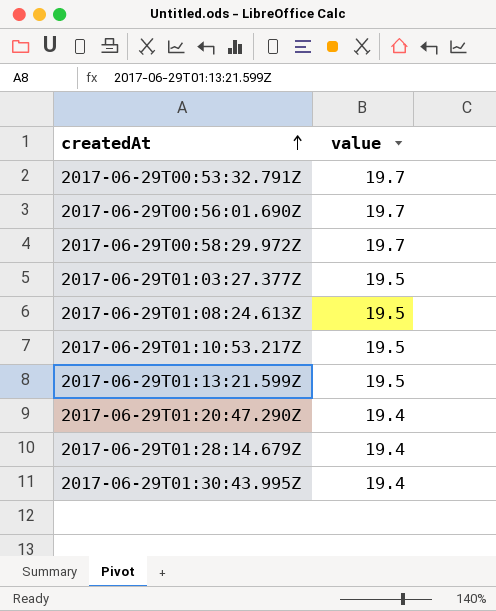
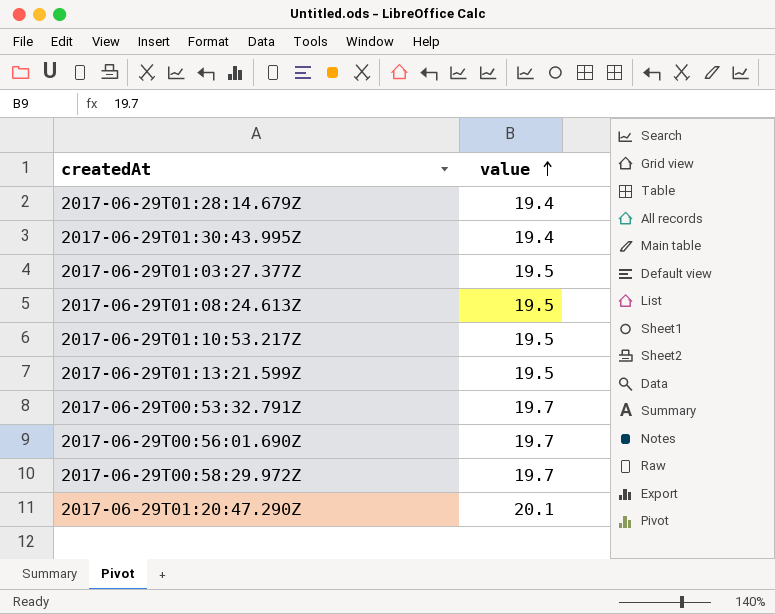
row order: createdAt ascending -> value ascending
2017-06-29T01:20:47.290Z | value: 19.4 -> 20.1

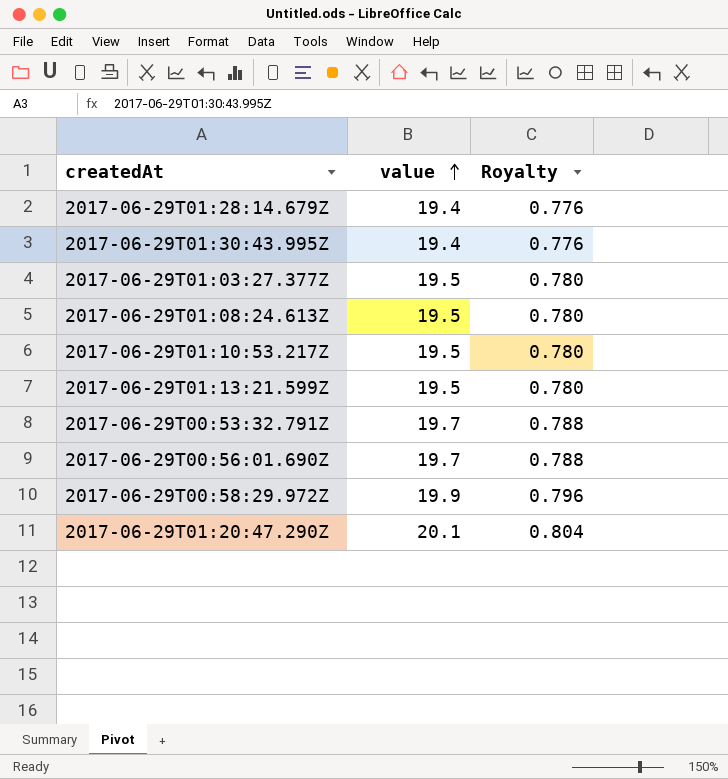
column Royalty | formula: none -> [value] * 0.04
2017-06-29T00:58:29.972Z | value: 19.7 -> 19.9

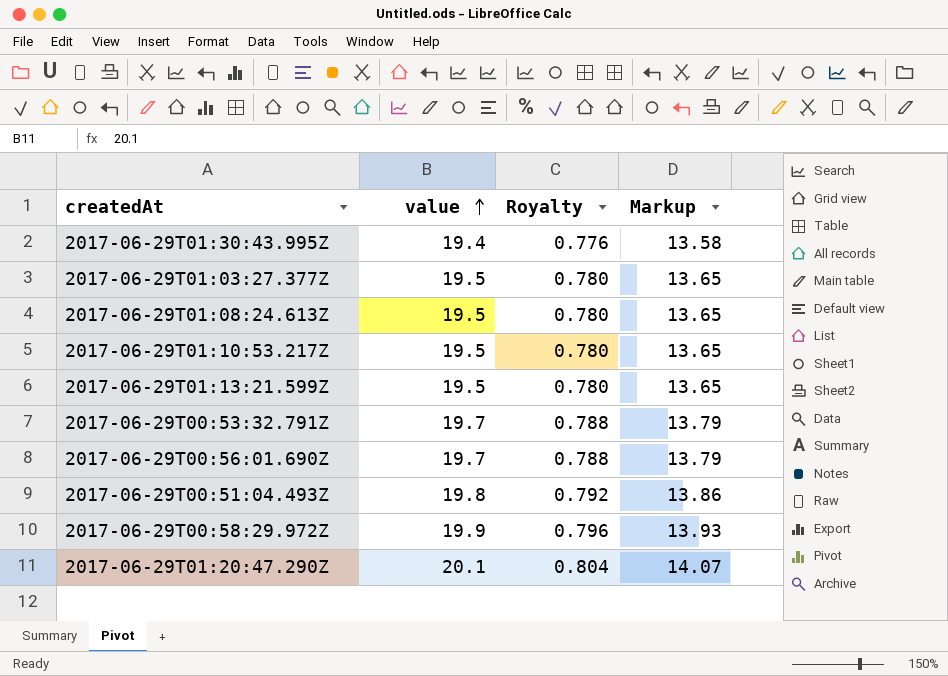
column Markup | formula: none -> [value] * 0.7
row 2017-06-29T01:28:14.679Z: 19.4 | 0.776 -> none
row 2017-06-29T00:51:04.493Z: none -> 19.8 | 0.792 | 13.86

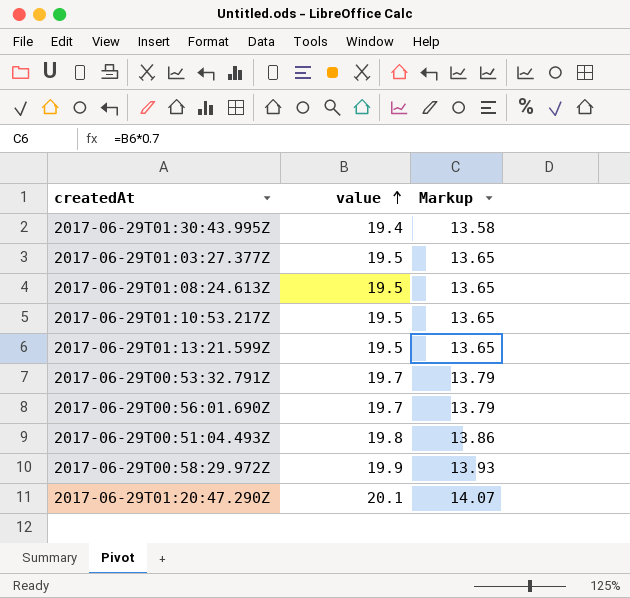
column Royalty | formula: [value] * 0.04 -> none

